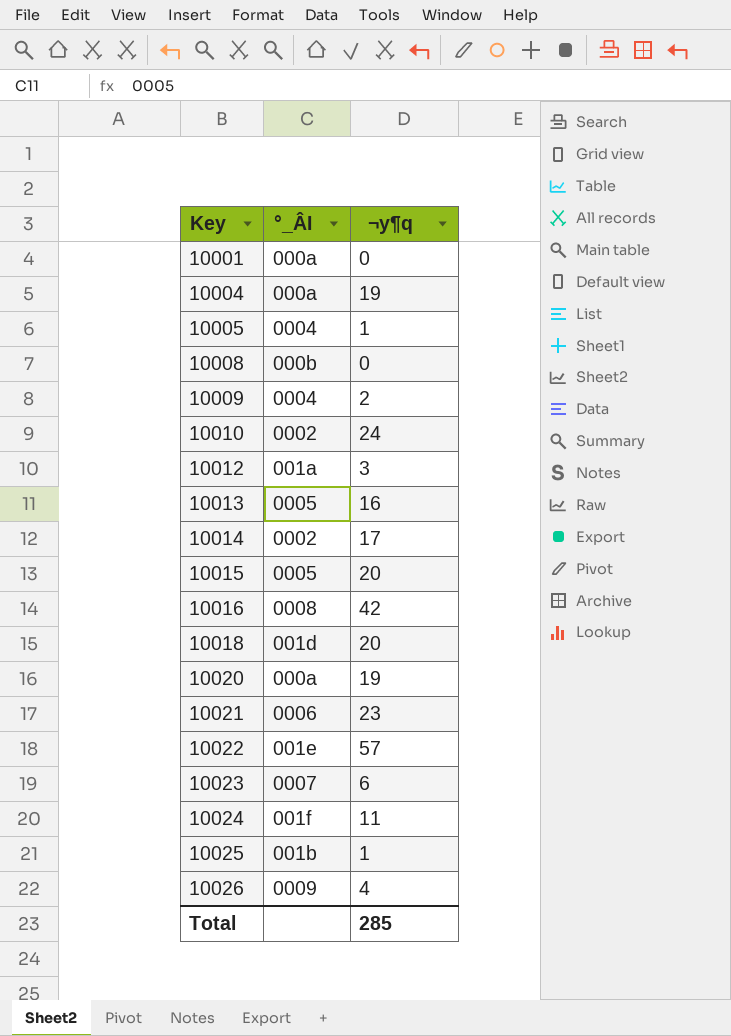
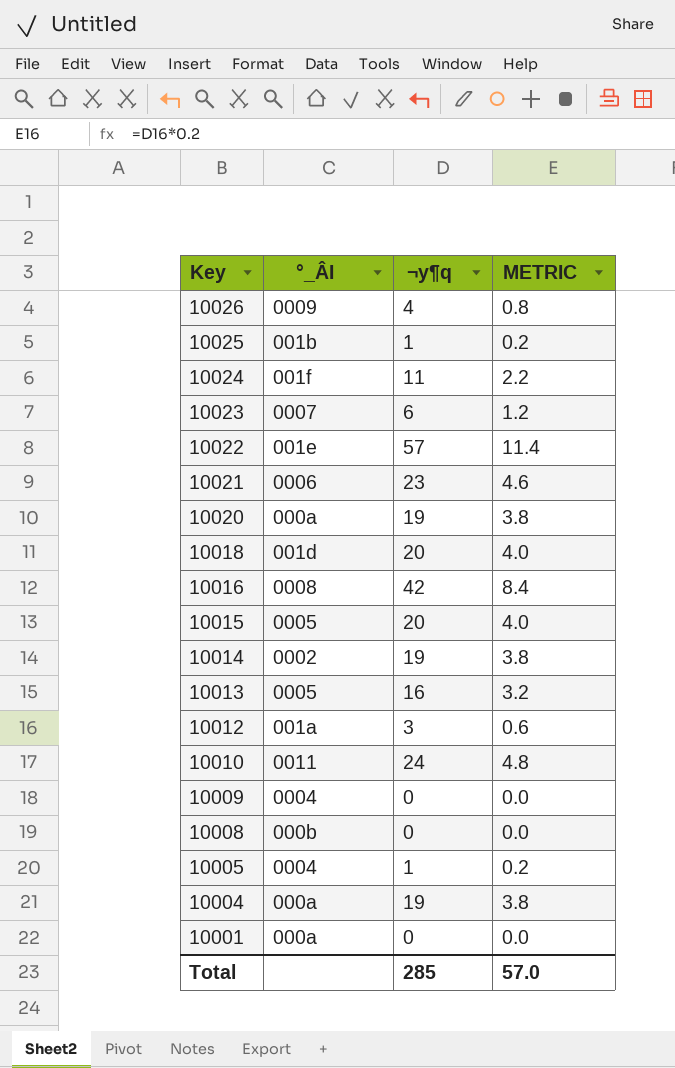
row order: Key ascending -> Key descending
column METRIC | formula: none -> [¬y¶q] * 0.2
10014 | ¬y¶q: 17 -> 19
10010 | °_ÂI: 0002 -> 0011
10009 | ¬y¶q: 2 -> 0

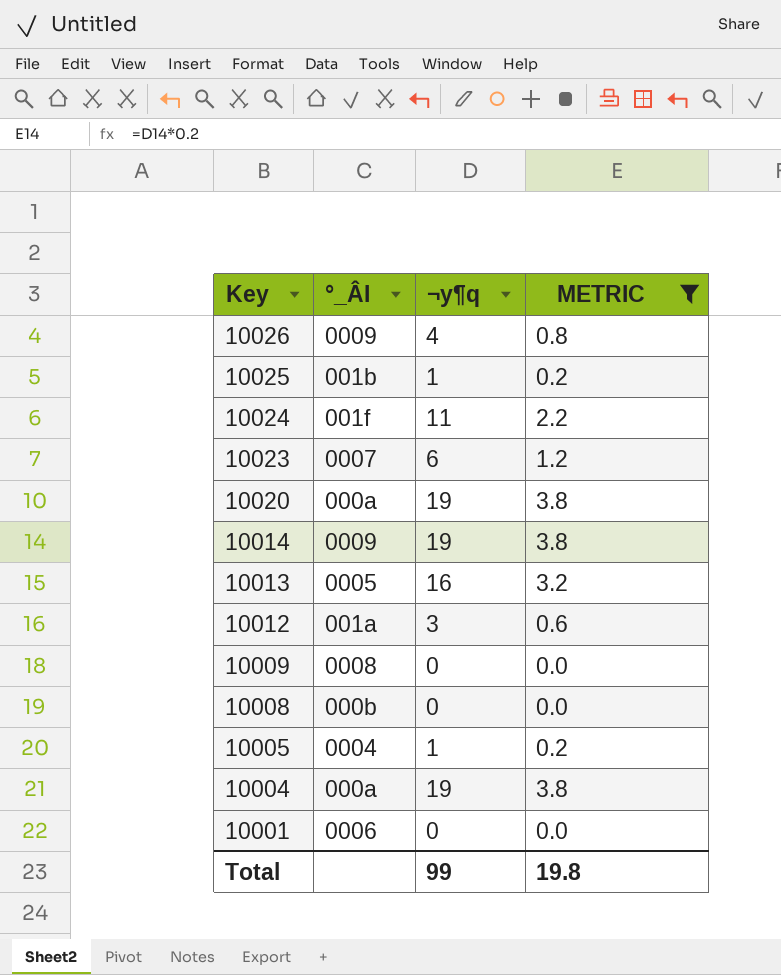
filter: none -> METRIC <= 3.8
10014 | °_ÂI: 0002 -> 0009
10009 | °_ÂI: 0004 -> 0008
10001 | °_ÂI: 000a -> 0006
Total | ¬y¶q: 285 -> 99
Total | METRIC: 57.0 -> 19.8

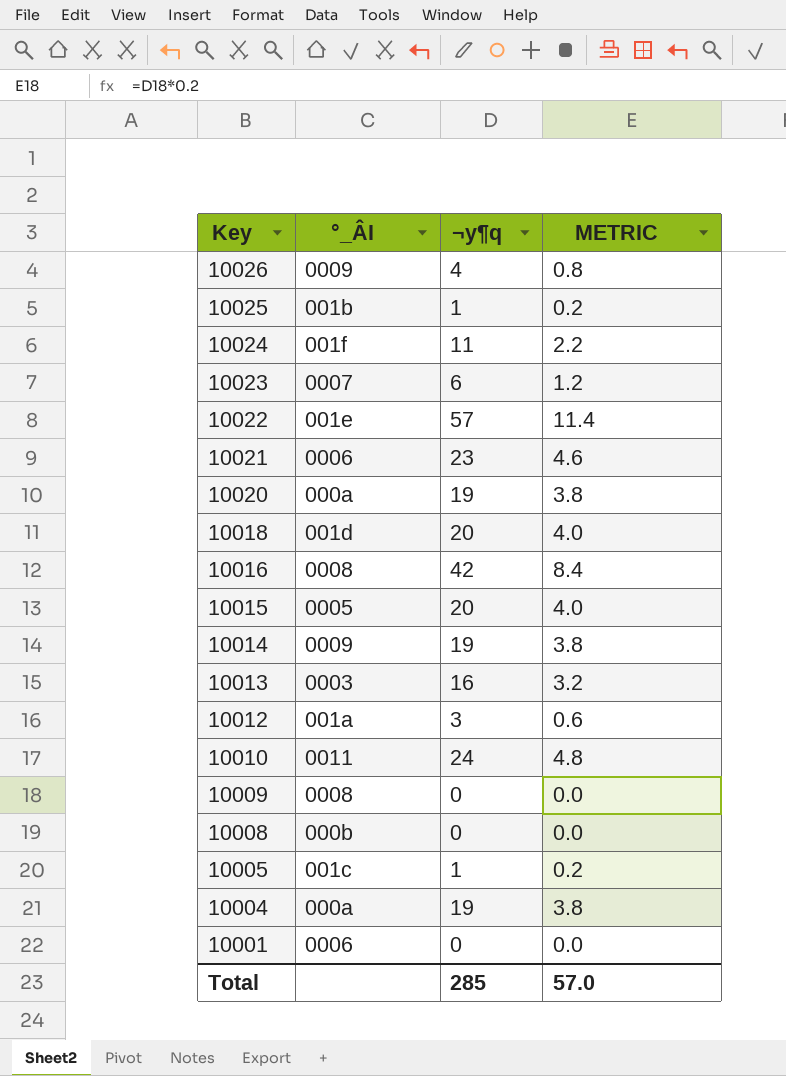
filter: METRIC <= 3.8 -> none
10013 | °_ÂI: 0005 -> 0003
10005 | °_ÂI: 0004 -> 001c
Total | ¬y¶q: 99 -> 285
Total | METRIC: 19.8 -> 57.0

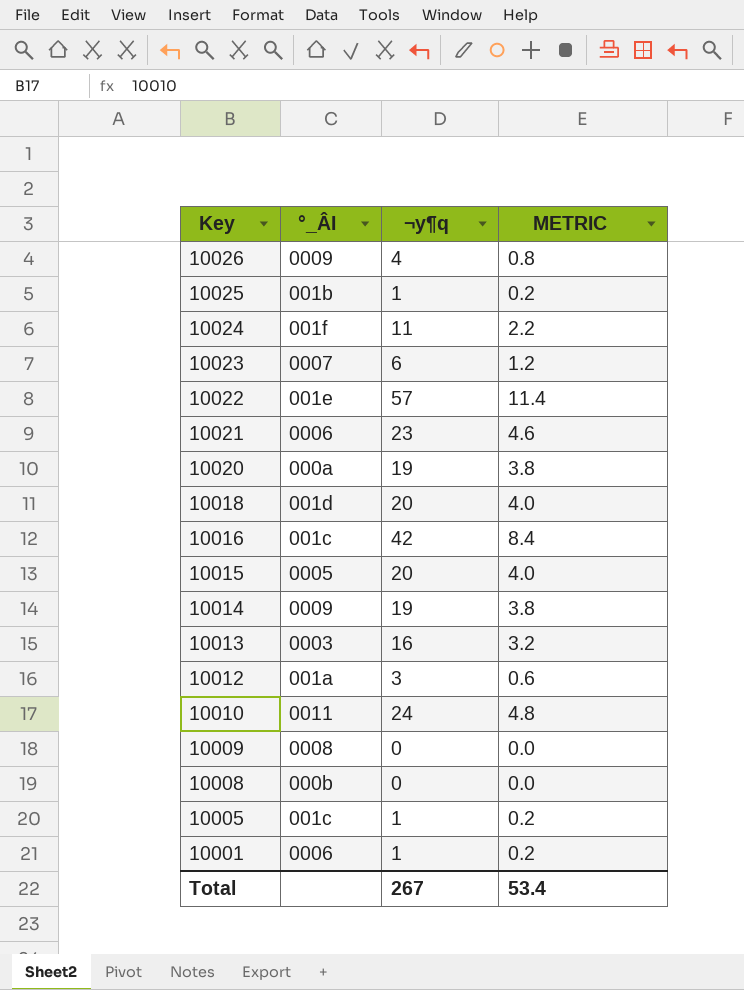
row 10004: 000a | 19 | 3.8 -> none
10016 | °_ÂI: 0008 -> 001c
10001 | ¬y¶q: 0 -> 1
10001 | METRIC: 0.0 -> 0.2
Total | ¬y¶q: 285 -> 267
Total | METRIC: 57.0 -> 53.4

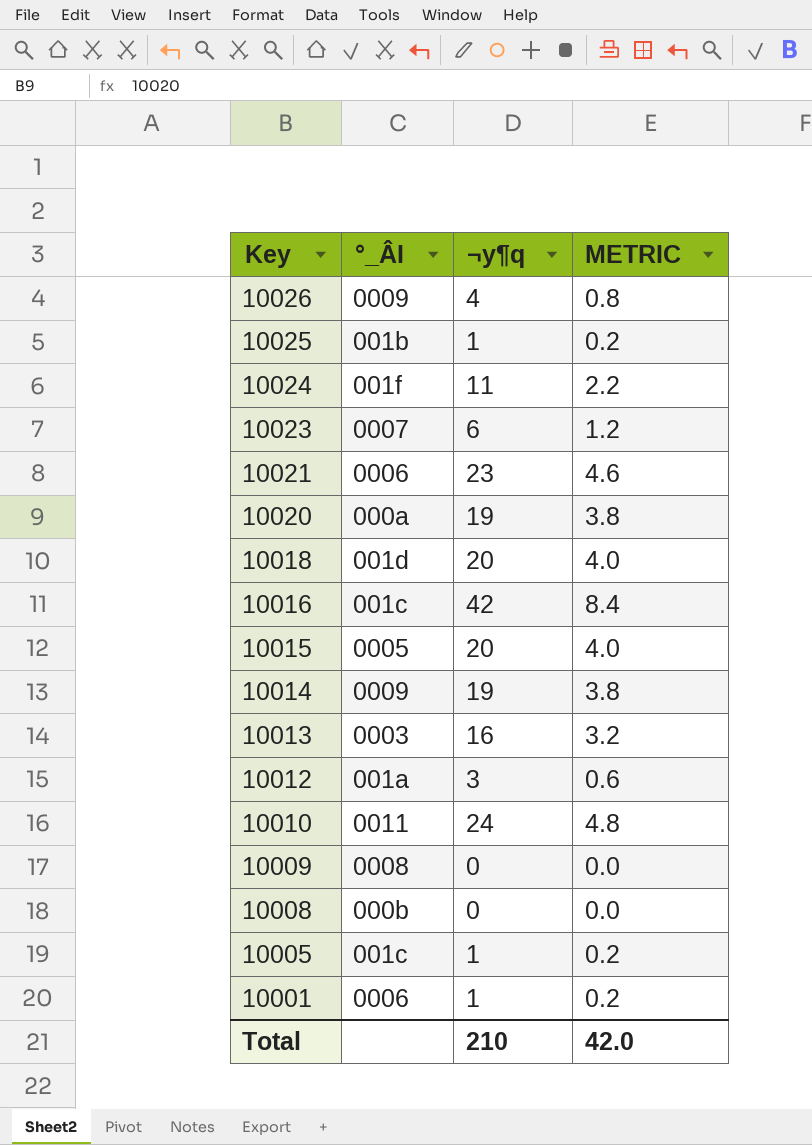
row 10022: 001e | 57 | 11.4 -> none
Total | ¬y¶q: 267 -> 210
Total | METRIC: 53.4 -> 42.0

